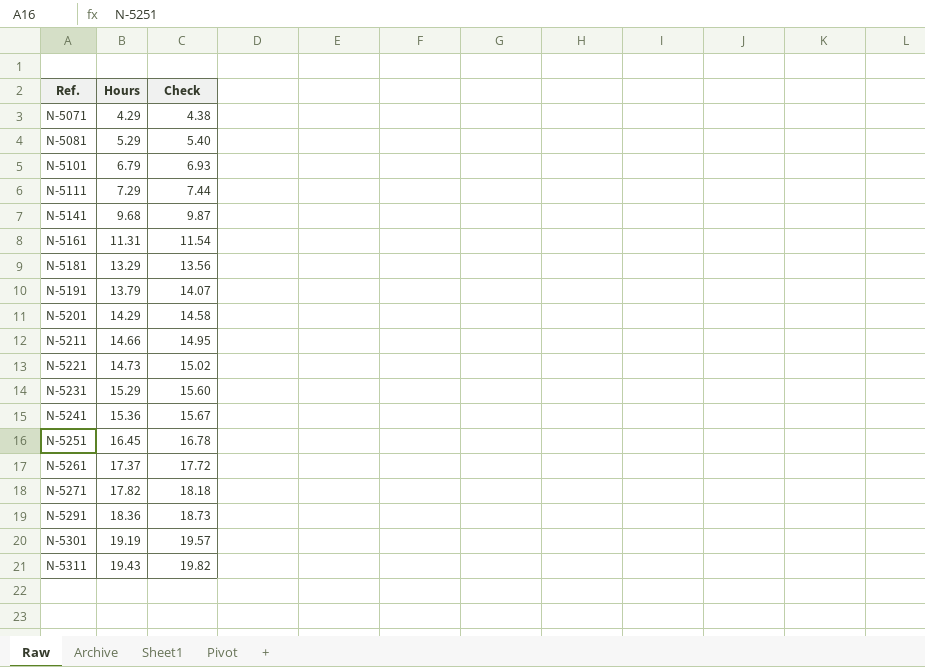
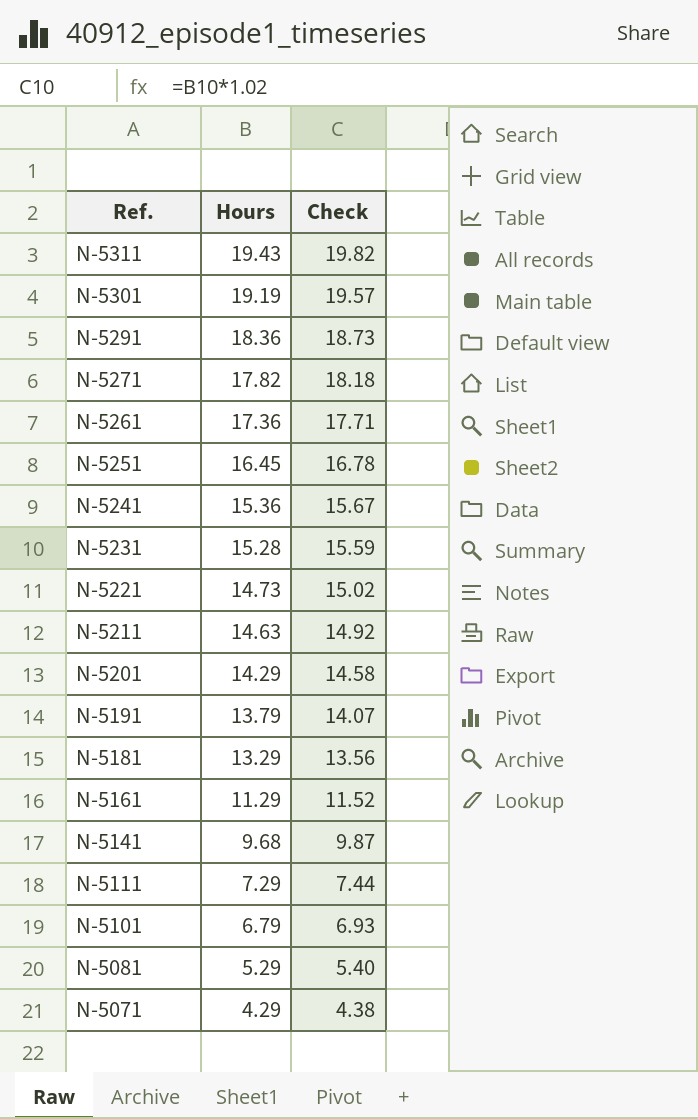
row order: Ref. ascending -> Ref. descending
N-5261 | Hours: 17.37 -> 17.36
N-5261 | Check: 17.72 -> 17.71
N-5231 | Hours: 15.29 -> 15.28
N-5231 | Check: 15.60 -> 15.59
N-5211 | Hours: 14.66 -> 14.63
N-5211 | Check: 14.95 -> 14.92
N-5161 | Hours: 11.31 -> 11.29
N-5161 | Check: 11.54 -> 11.52

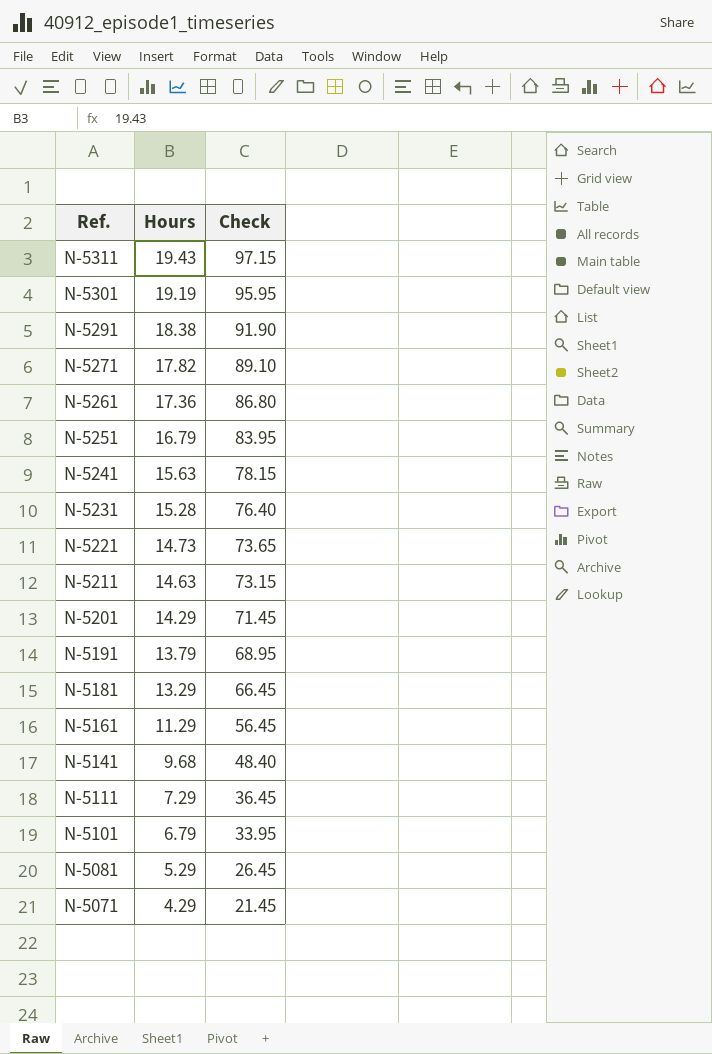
column Check | formula: [Hours] * 1.02 -> [Hours] * 5
N-5291 | Hours: 18.36 -> 18.38
N-5251 | Hours: 16.45 -> 16.79
N-5241 | Hours: 15.36 -> 15.63

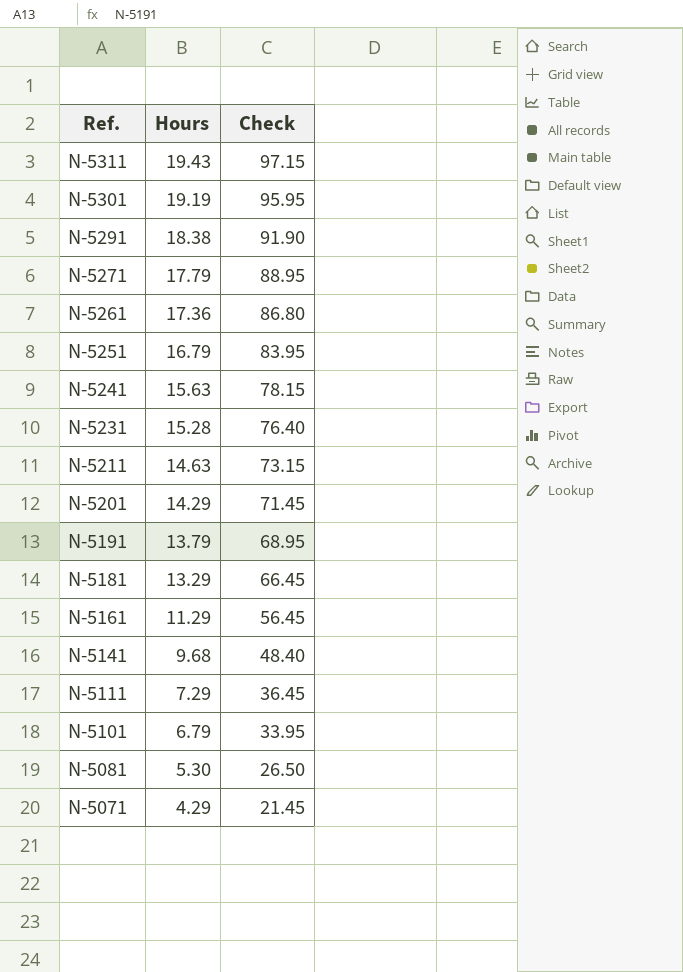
row N-5221: 14.73 | 73.65 -> none
N-5271 | Hours: 17.82 -> 17.79
N-5271 | Check: 89.10 -> 88.95
N-5081 | Hours: 5.29 -> 5.30
N-5081 | Check: 26.45 -> 26.50

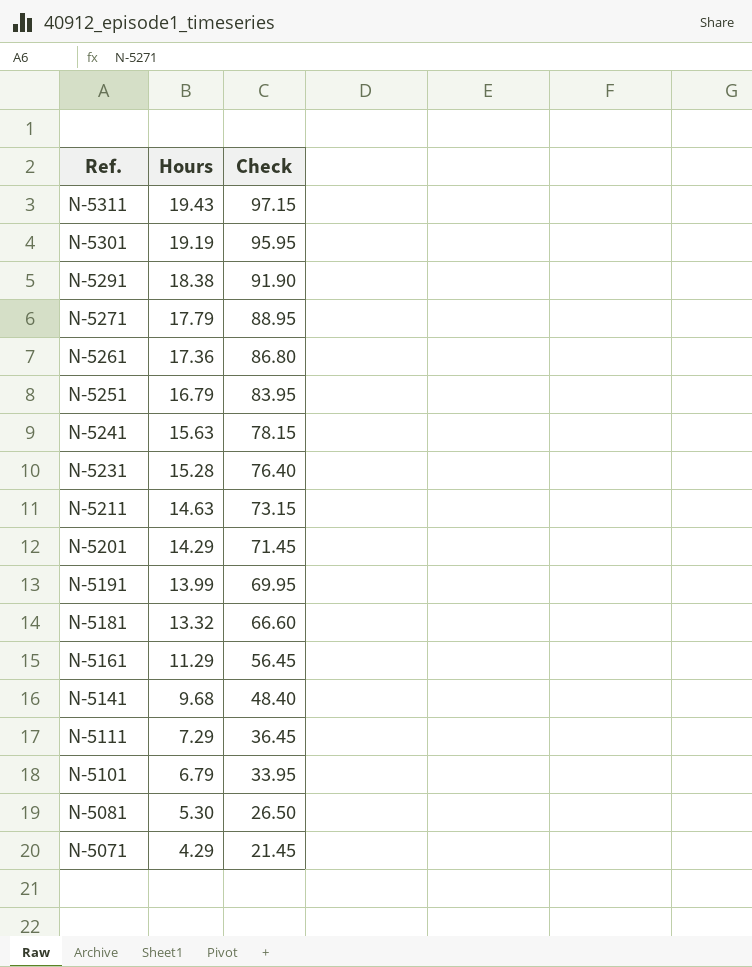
N-5191 | Hours: 13.79 -> 13.99
N-5191 | Check: 68.95 -> 69.95
N-5181 | Hours: 13.29 -> 13.32
N-5181 | Check: 66.45 -> 66.60

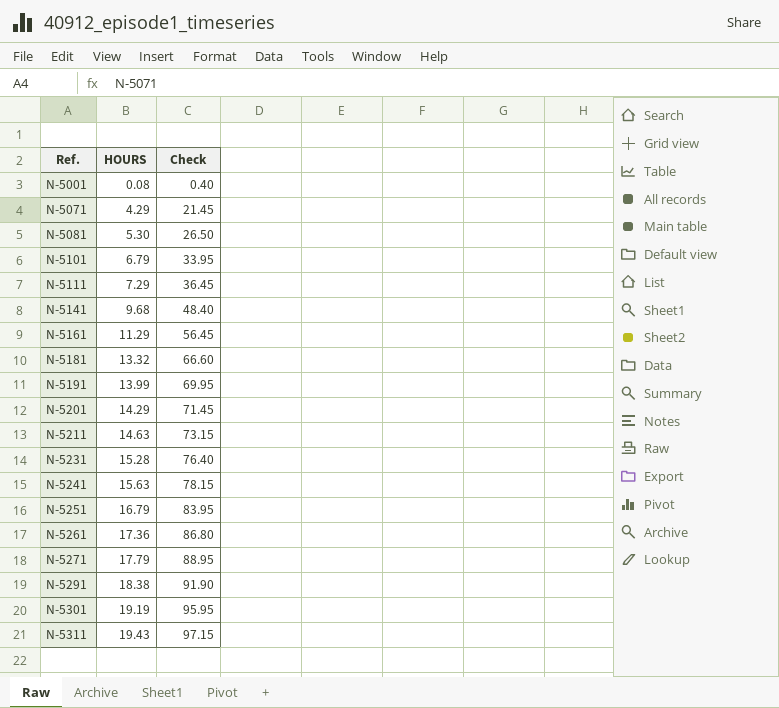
row order: Ref. descending -> Ref. ascending
column name: Hours -> HOURS
row N-5001: none -> 0.08 | 0.40

